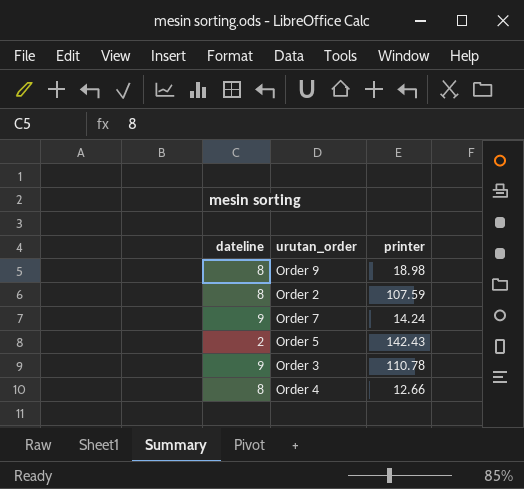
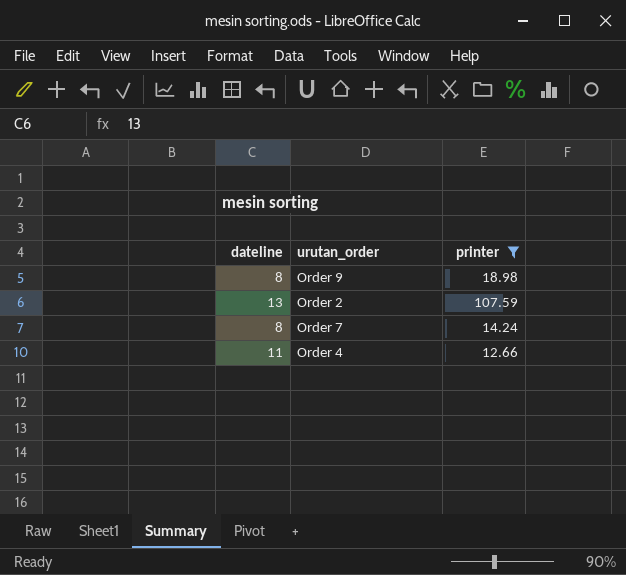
filter: none -> printer <= 107.59
Order 2 | dateline: 8 -> 13
Order 7 | dateline: 9 -> 8
Order 4 | dateline: 8 -> 11

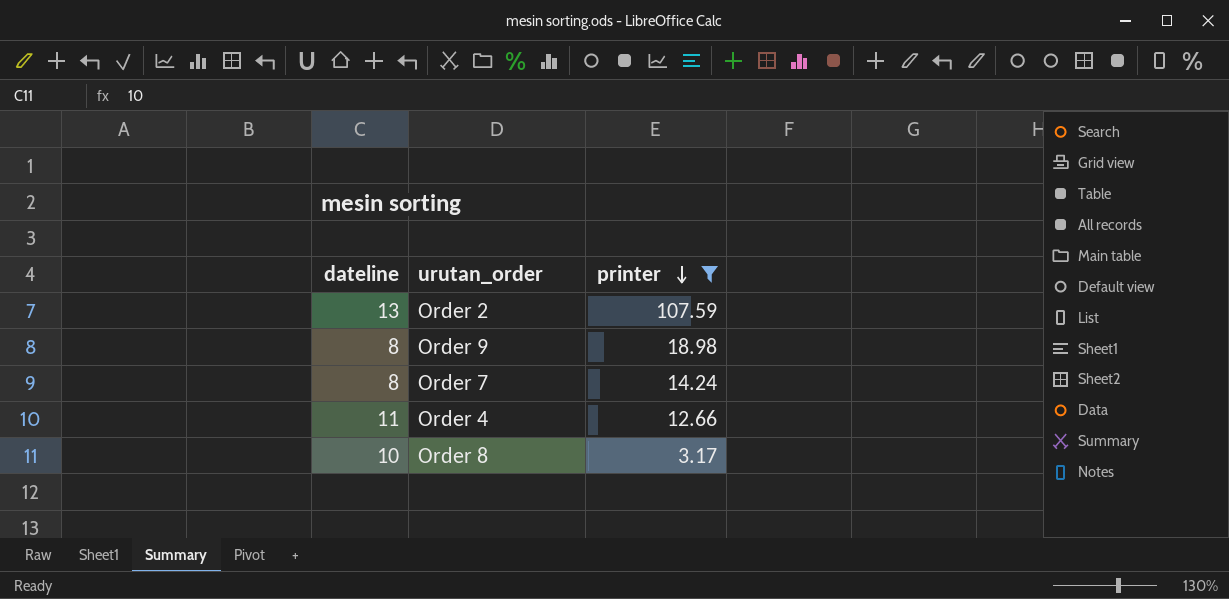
row order: none -> printer descending
row Order 8: none -> 10 | 3.17

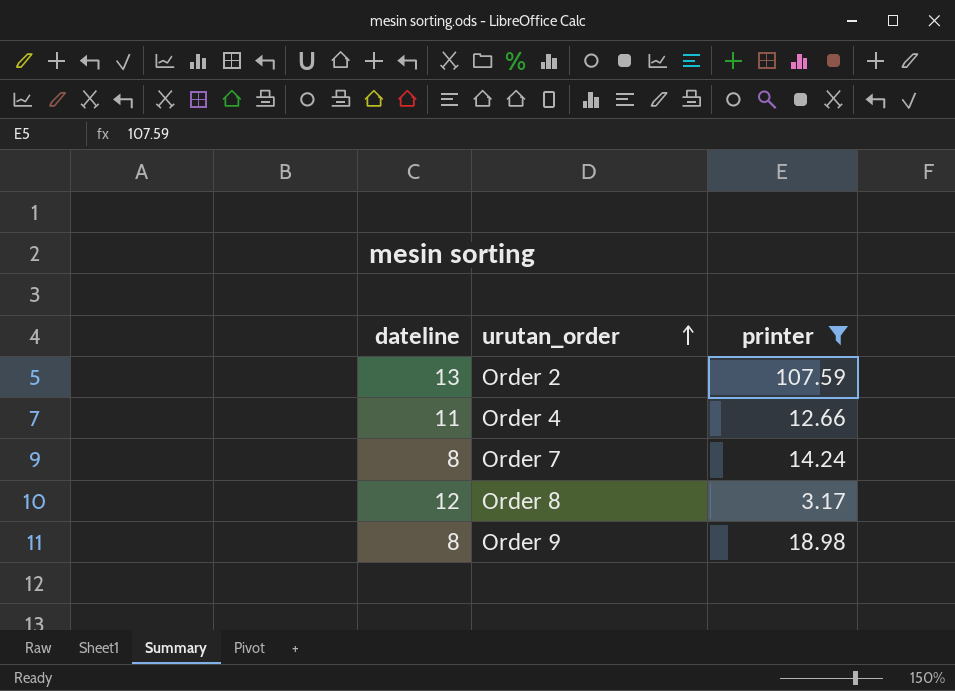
row order: printer descending -> urutan_order ascending
Order 8 | dateline: 10 -> 12

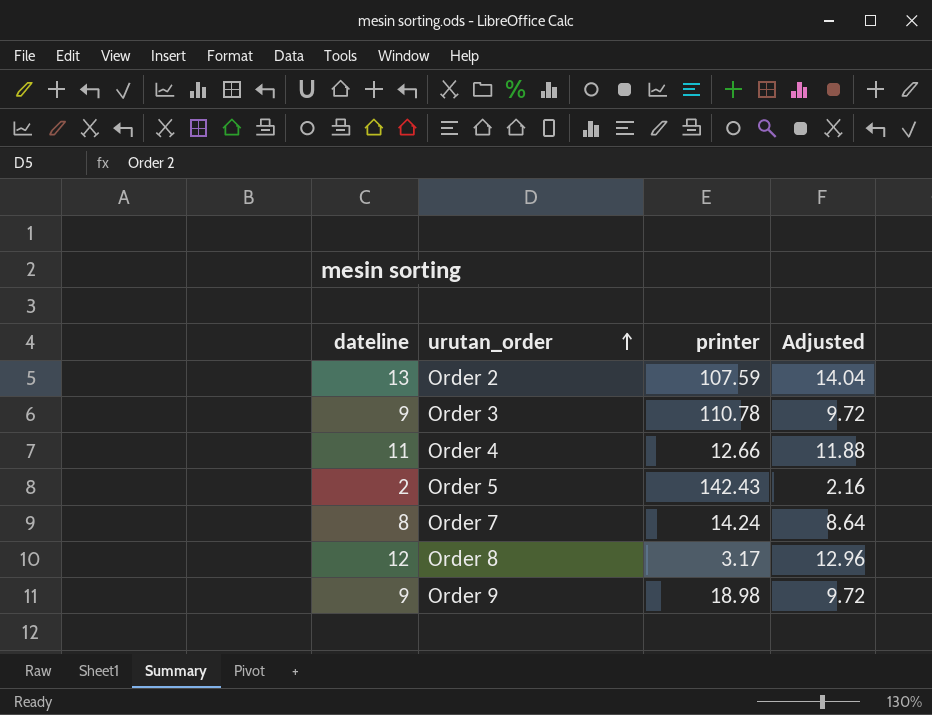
filter: printer <= 107.59 -> none
column Adjusted | formula: none -> [dateline] * 1.08
Order 9 | dateline: 8 -> 9

